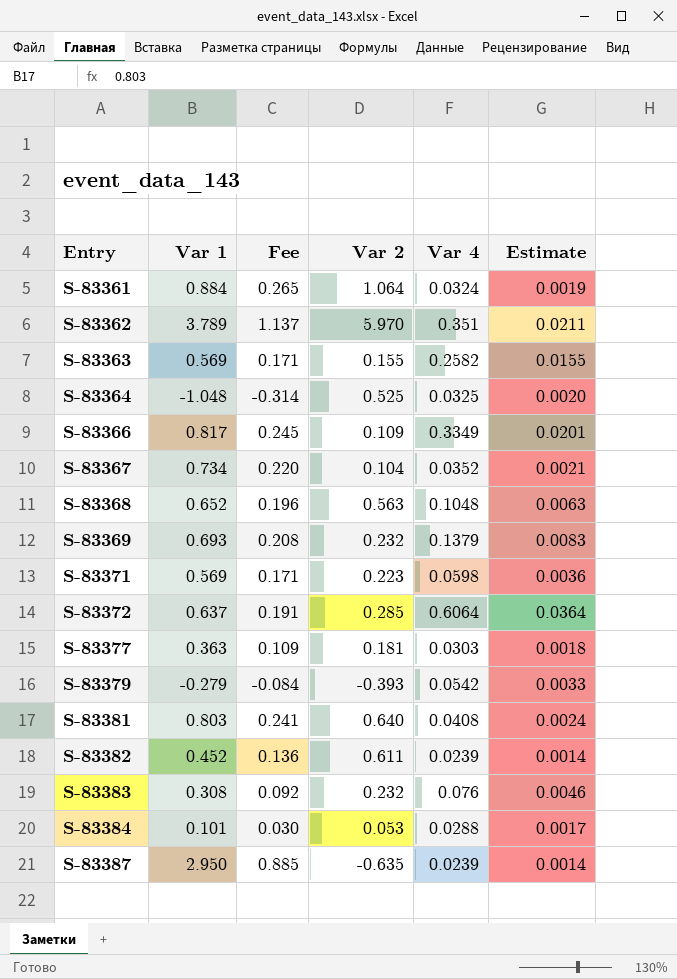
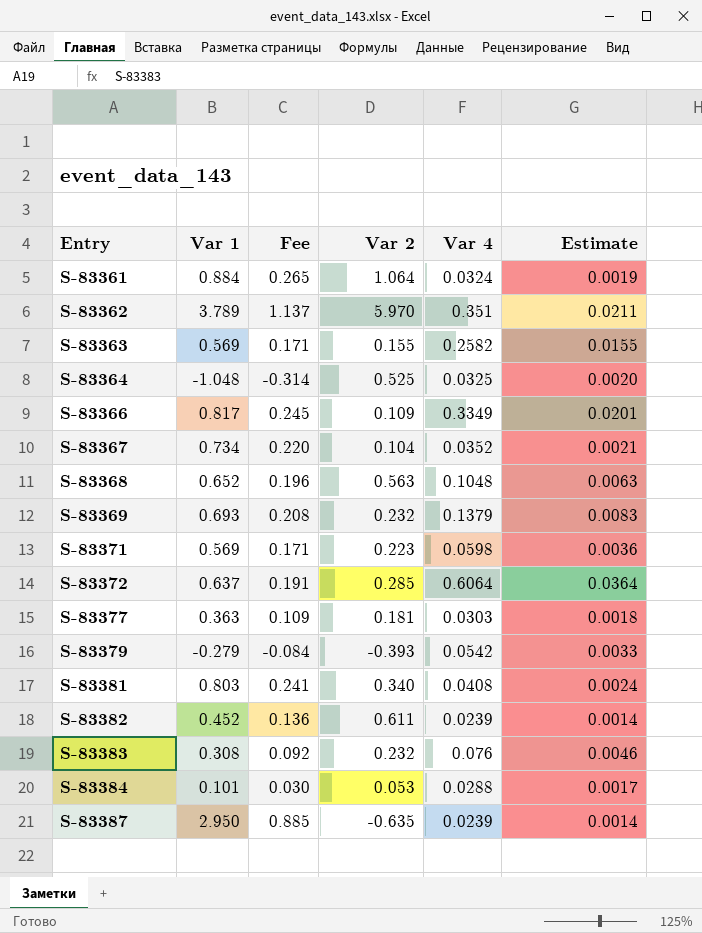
S-83381 | Var 2: 0.640 -> 0.340

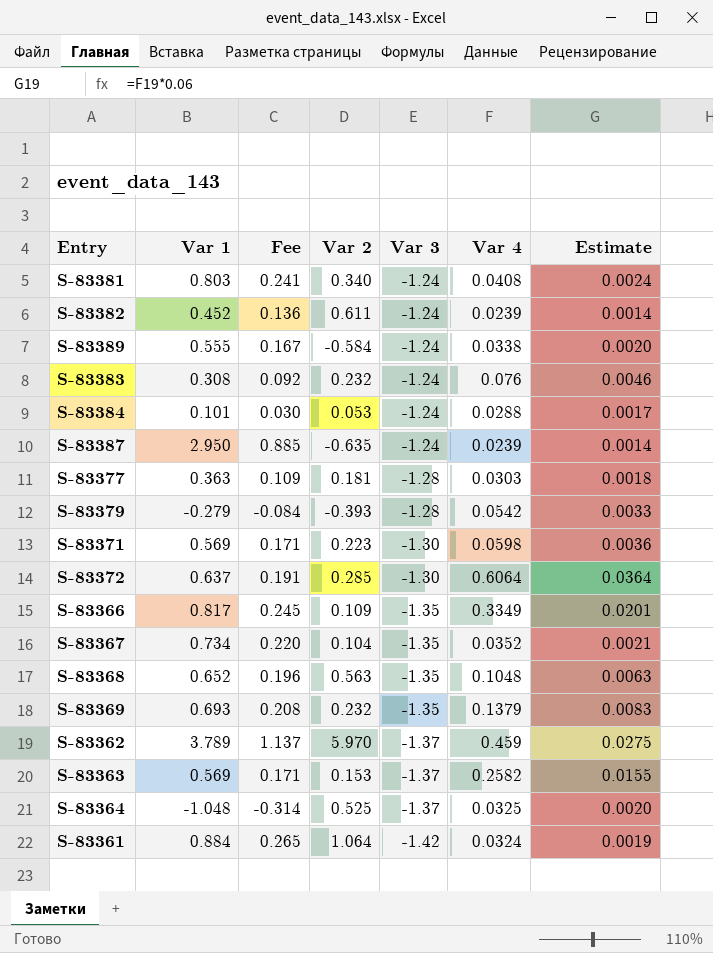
row order: Entry ascending -> Var 3 descending
column Var 3 | position: none -> 5
row S-83389: none -> 0.555 | 0.167 | -0.584 | -1.24 | 0.0338 | 0.0020
S-83362 | Var 4: 0.351 -> 0.459
S-83362 | Estimate: 0.0211 -> 0.0275
S-83363 | Var 2: 0.155 -> 0.153

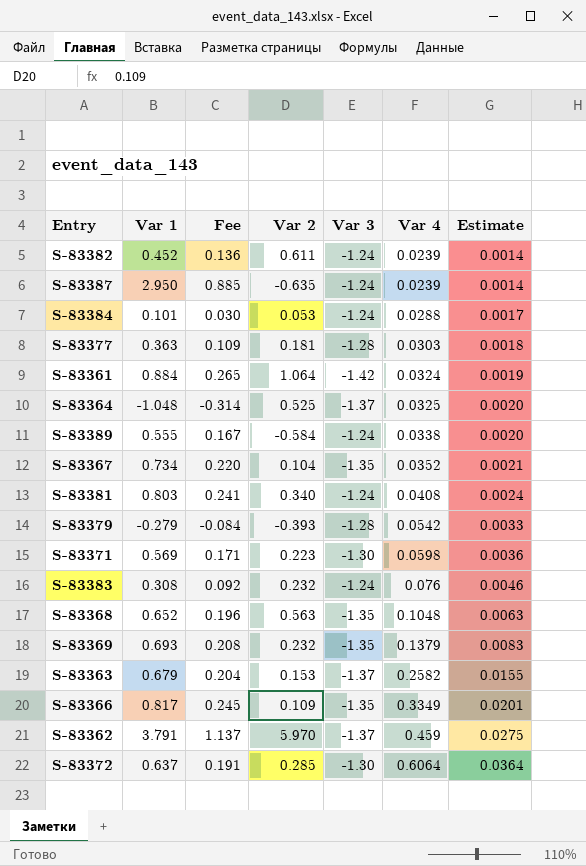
row order: Var 3 descending -> Var 4 ascending
S-83363 | Var 1: 0.569 -> 0.679
S-83363 | Fee: 0.171 -> 0.204
S-83362 | Var 1: 3.789 -> 3.791

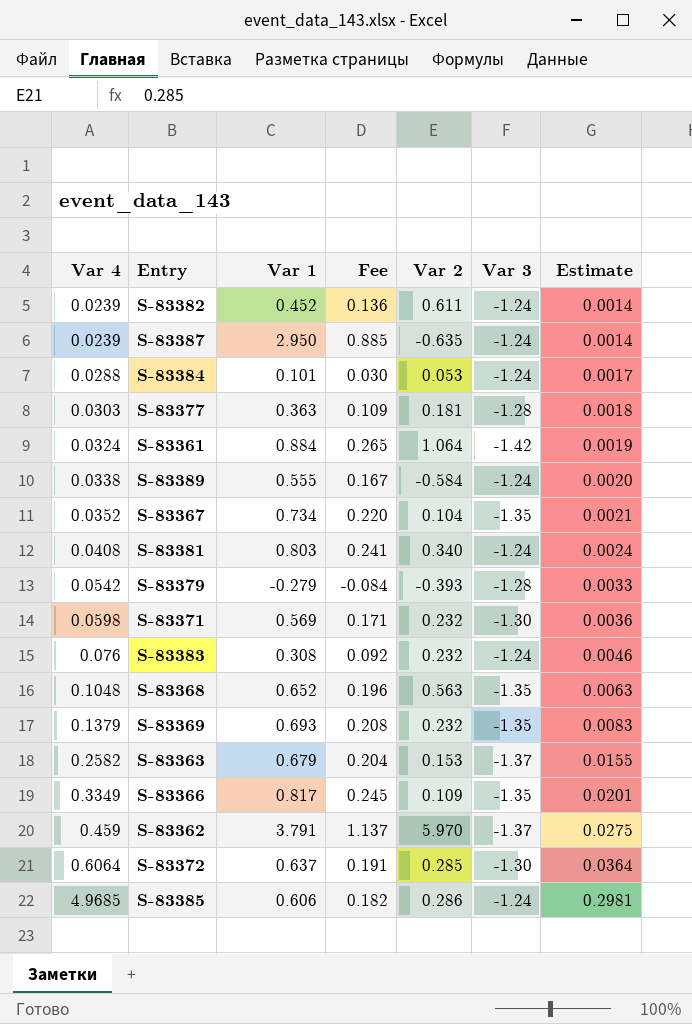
column Var 4 | position: 6 -> 1
row S-83364: -1.048 | -0.314 | 0.525 | -1.37 | 0.0325 | 0.0020 -> none
S-83371 | Var 2: 0.223 -> 0.232
row S-83385: none -> 4.9685 | 0.606 | 0.182 | 0.286 | -1.24 | 0.2981

